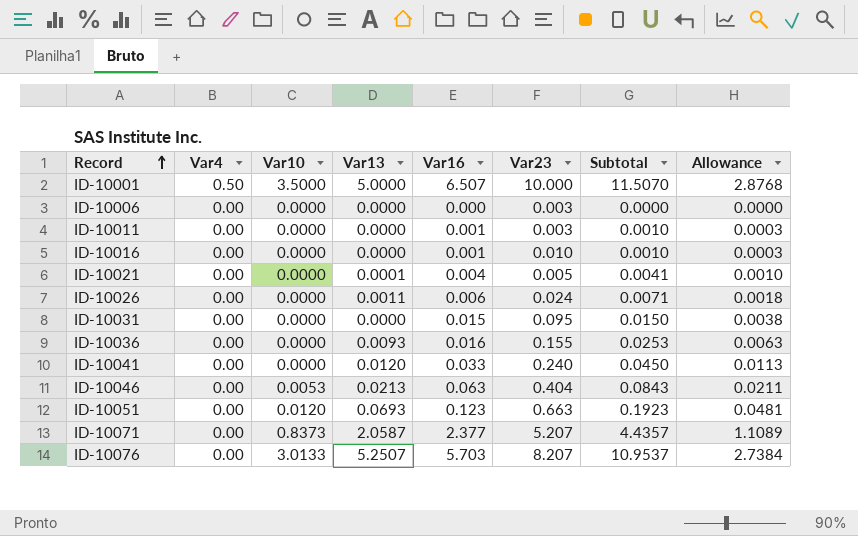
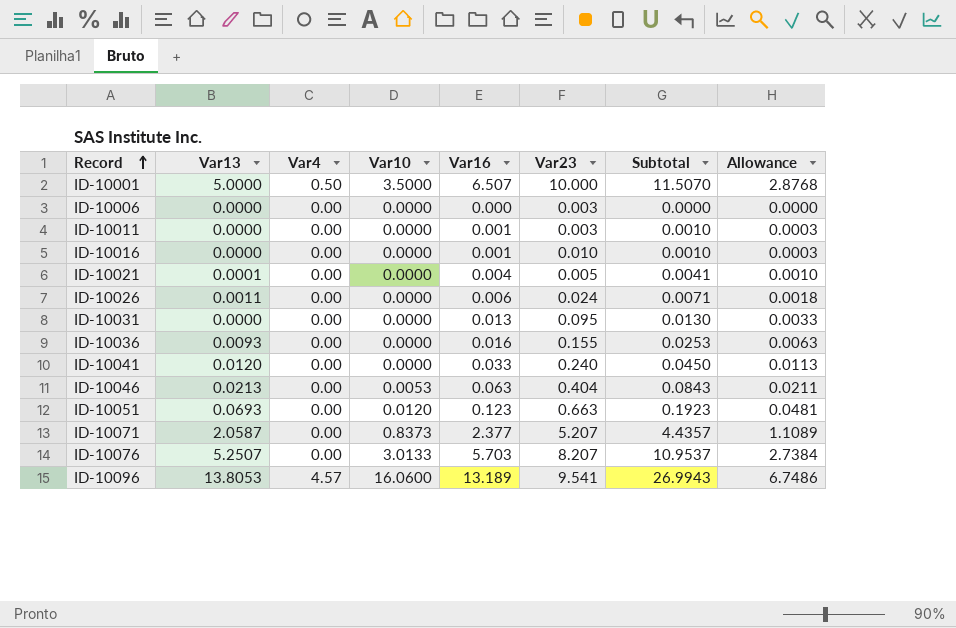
column Var13 | position: 4 -> 2
ID-10031 | Var16: 0.015 -> 0.013
ID-10031 | Subtotal: 0.0150 -> 0.0130
ID-10031 | Allowance: 0.0038 -> 0.0033
row ID-10096: none -> 13.8053 | 4.57 | 16.0600 | 13.189 | 9.541 | 26.9943 | 6.7486

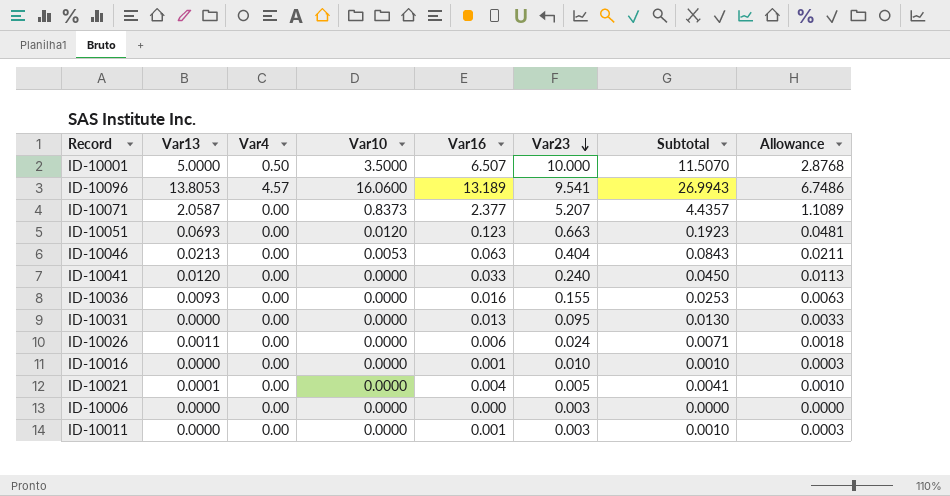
row order: Record ascending -> Var23 descending
row ID-10076: 5.2507 | 0.00 | 3.0133 | 5.703 | 8.207 | 10.9537 | 2.7384 -> none

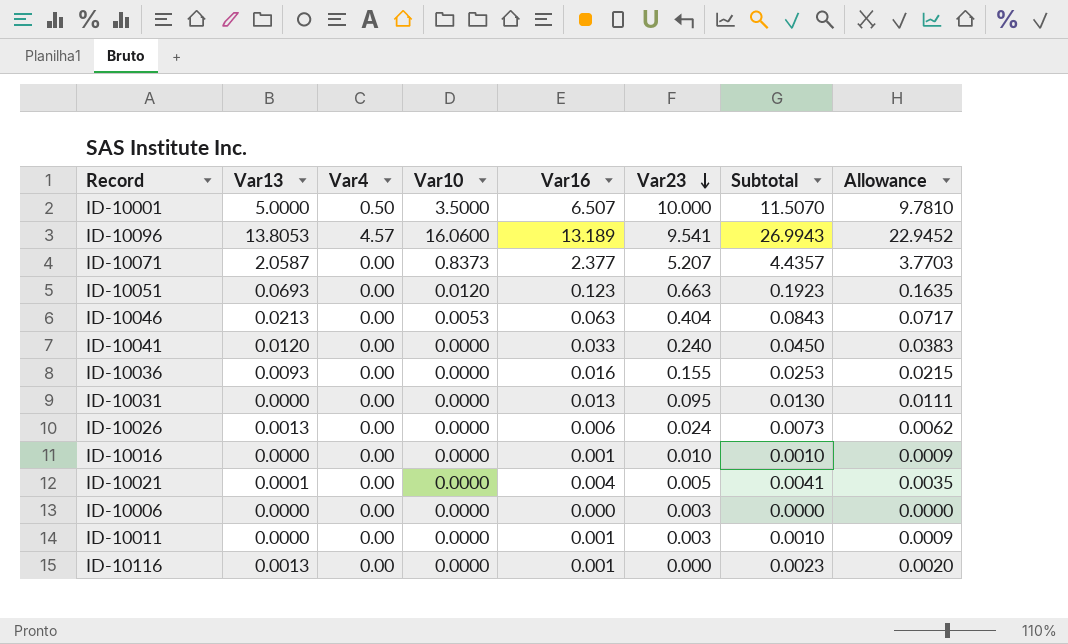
column Allowance | formula: [Subtotal] * 0.25 -> [Subtotal] * 0.85
ID-10026 | Var13: 0.0011 -> 0.0013
ID-10026 | Subtotal: 0.0071 -> 0.0073
row ID-10116: none -> 0.0013 | 0.00 | 0.0000 | 0.001 | 0.000 | 0.0023 | 0.0020

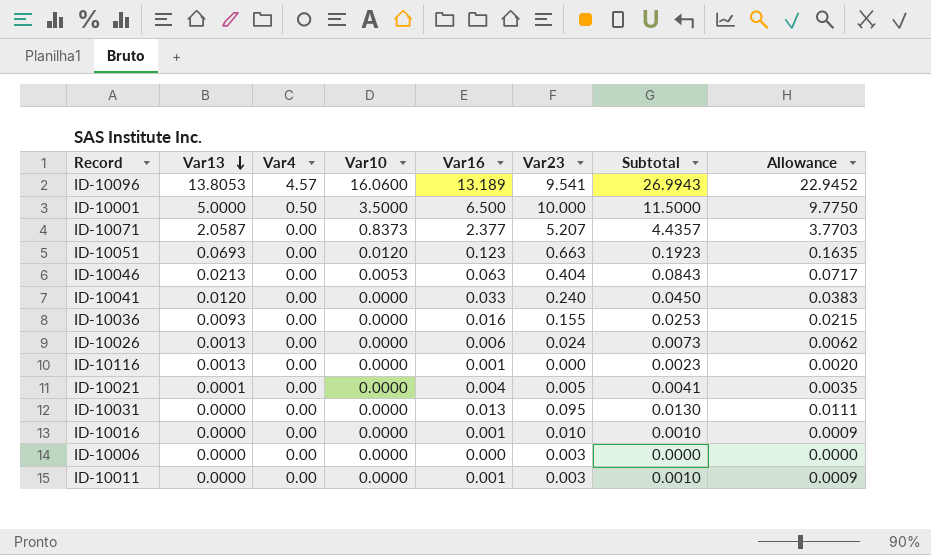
row order: Var23 descending -> Var13 descending
ID-10001 | Var16: 6.507 -> 6.500
ID-10001 | Subtotal: 11.5070 -> 11.5000
ID-10001 | Allowance: 9.7810 -> 9.7750

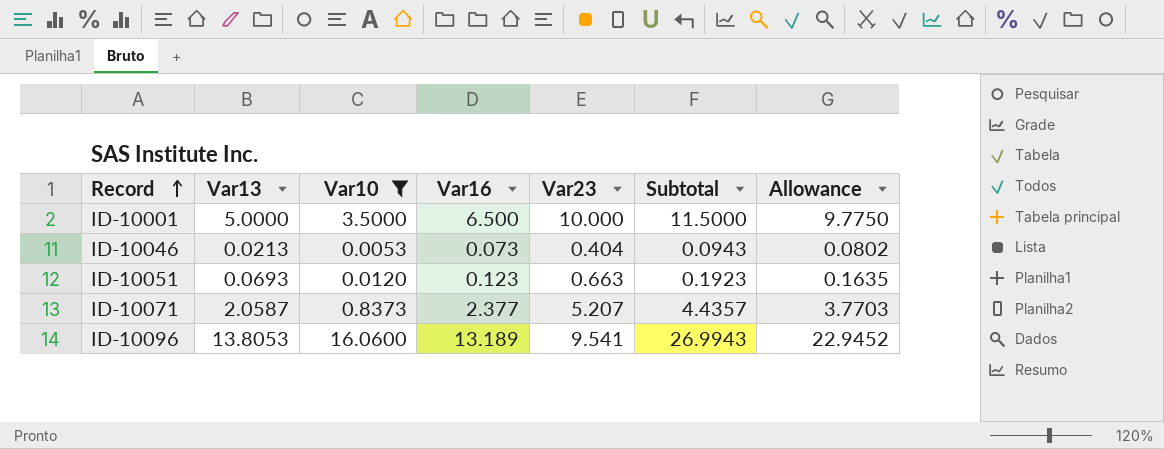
filter: none -> Var10 != 0.0000
row order: Var13 descending -> Record ascending
column Var4 | position: 3 -> none
ID-10046 | Var16: 0.063 -> 0.073
ID-10046 | Subtotal: 0.0843 -> 0.0943
ID-10046 | Allowance: 0.0717 -> 0.0802

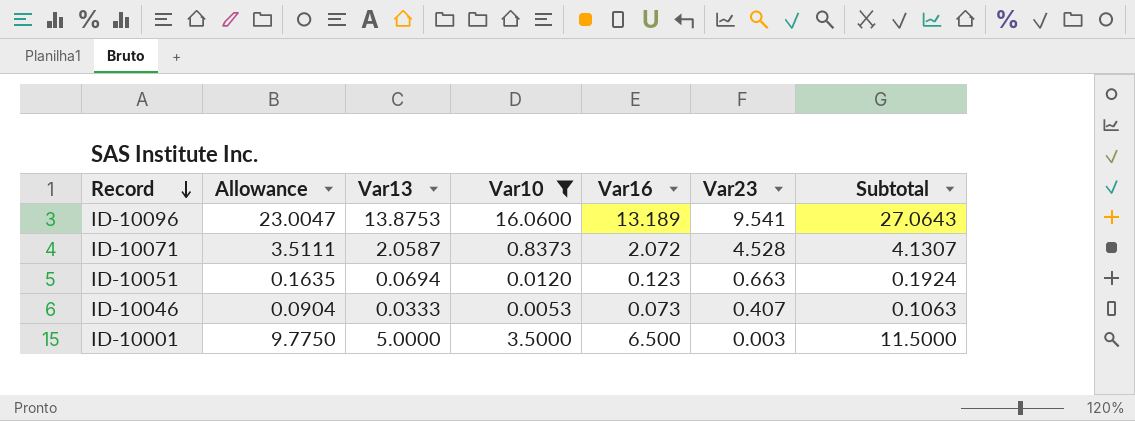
row order: Record ascending -> Record descending
column Allowance | position: 7 -> 2
ID-10096 | Allowance: 22.9452 -> 23.0047
ID-10096 | Var13: 13.8053 -> 13.8753
ID-10096 | Subtotal: 26.9943 -> 27.0643
ID-10071 | Allowance: 3.7703 -> 3.5111
ID-10071 | Var16: 2.377 -> 2.072
ID-10071 | Var23: 5.207 -> 4.528
ID-10071 | Subtotal: 4.4357 -> 4.1307
ID-10051 | Var13: 0.0693 -> 0.0694
ID-10051 | Subtotal: 0.1923 -> 0.1924
ID-10046 | Allowance: 0.0802 -> 0.0904
ID-10046 | Var13: 0.0213 -> 0.0333
ID-10046 | Var23: 0.404 -> 0.407
ID-10046 | Subtotal: 0.0943 -> 0.1063
ID-10001 | Var23: 10.000 -> 0.003

